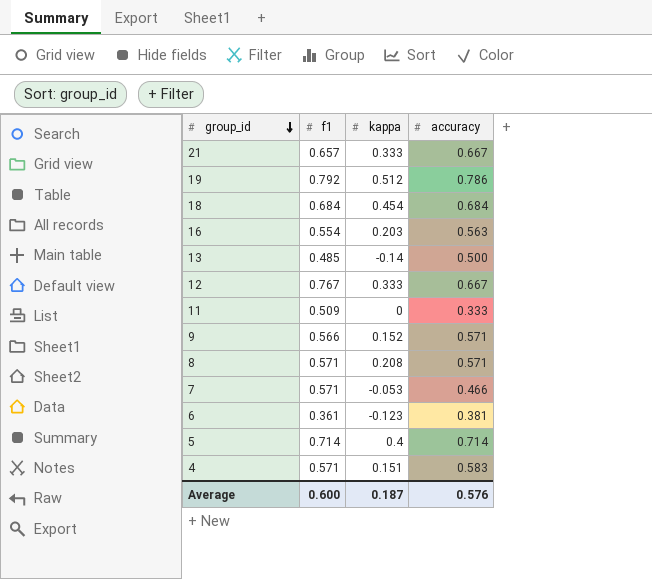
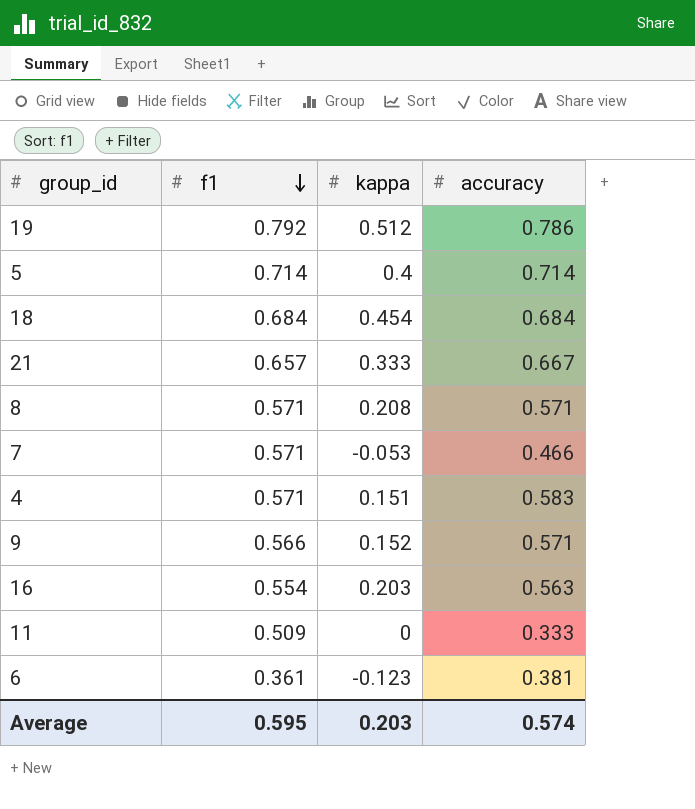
row order: group_id descending -> f1 descending
row 13: 0.485 | -0.14 | 0.500 -> none
row 12: 0.767 | 0.333 | 0.667 -> none
Average | f1: 0.600 -> 0.595
Average | kappa: 0.187 -> 0.203
Average | accuracy: 0.576 -> 0.574

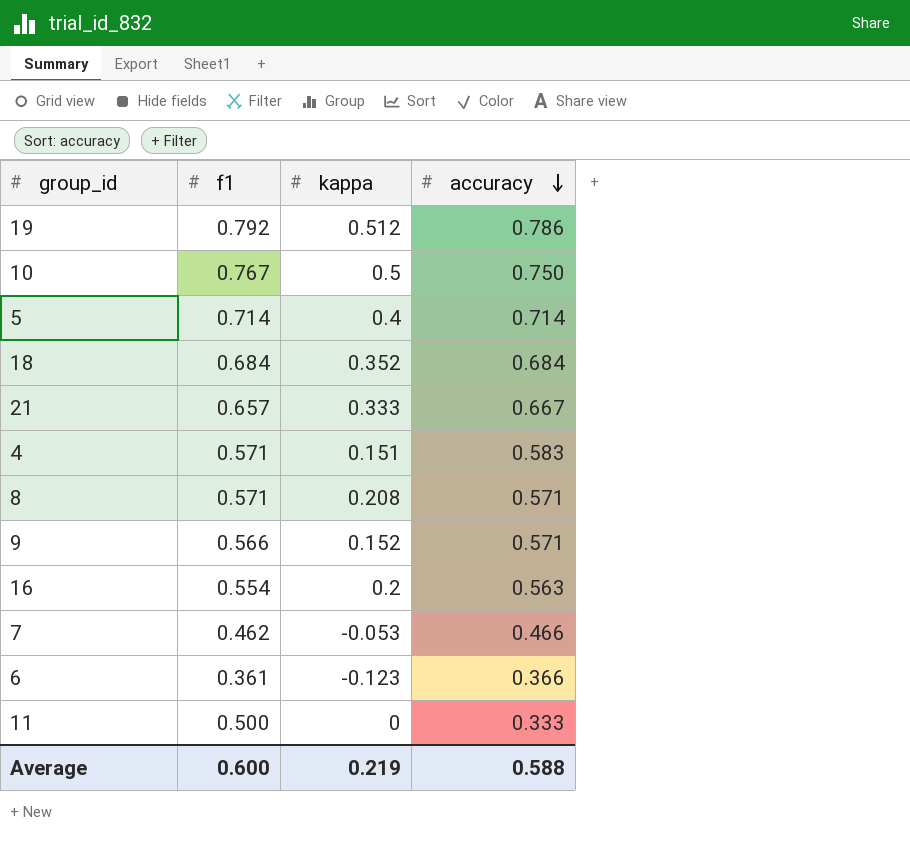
row order: f1 descending -> accuracy descending
row 10: none -> 0.767 | 0.5 | 0.750
18 | kappa: 0.454 -> 0.352
16 | kappa: 0.203 -> 0.2
7 | f1: 0.571 -> 0.462
6 | accuracy: 0.381 -> 0.366
11 | f1: 0.509 -> 0.500
Average | f1: 0.595 -> 0.600
Average | kappa: 0.203 -> 0.219
Average | accuracy: 0.574 -> 0.588

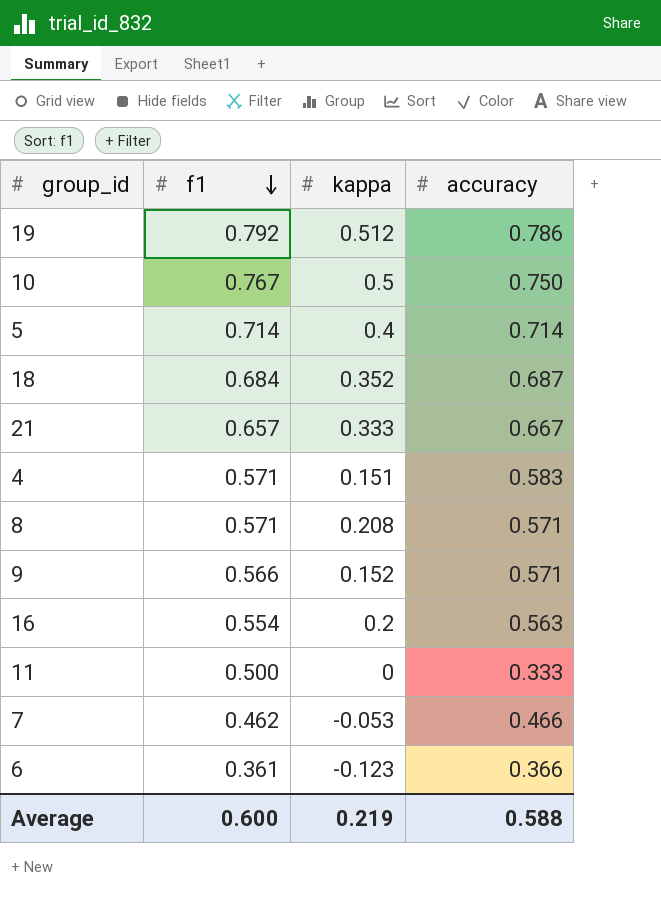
row order: accuracy descending -> f1 descending
18 | accuracy: 0.684 -> 0.687

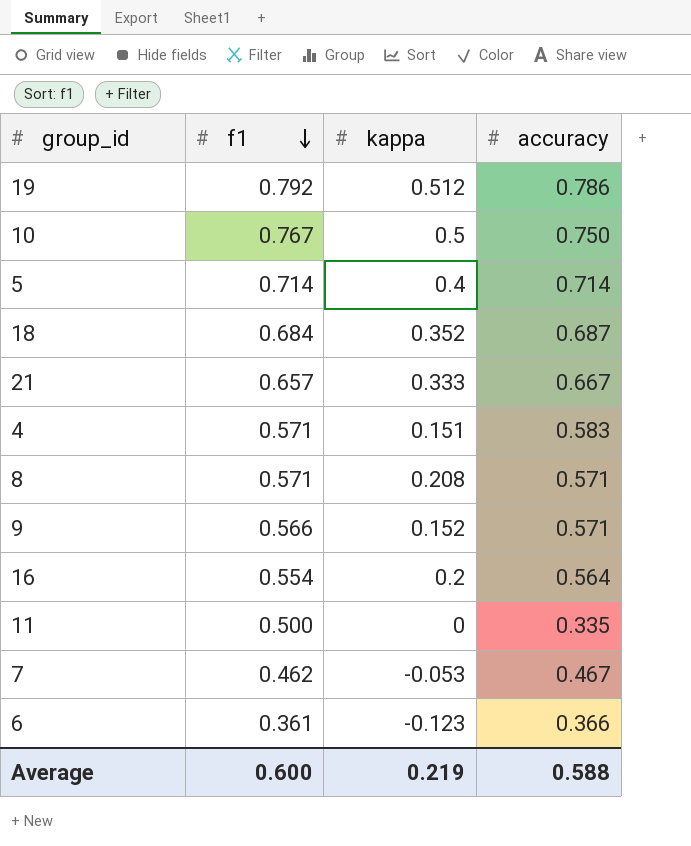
16 | accuracy: 0.563 -> 0.564
11 | accuracy: 0.333 -> 0.335
7 | accuracy: 0.466 -> 0.467

